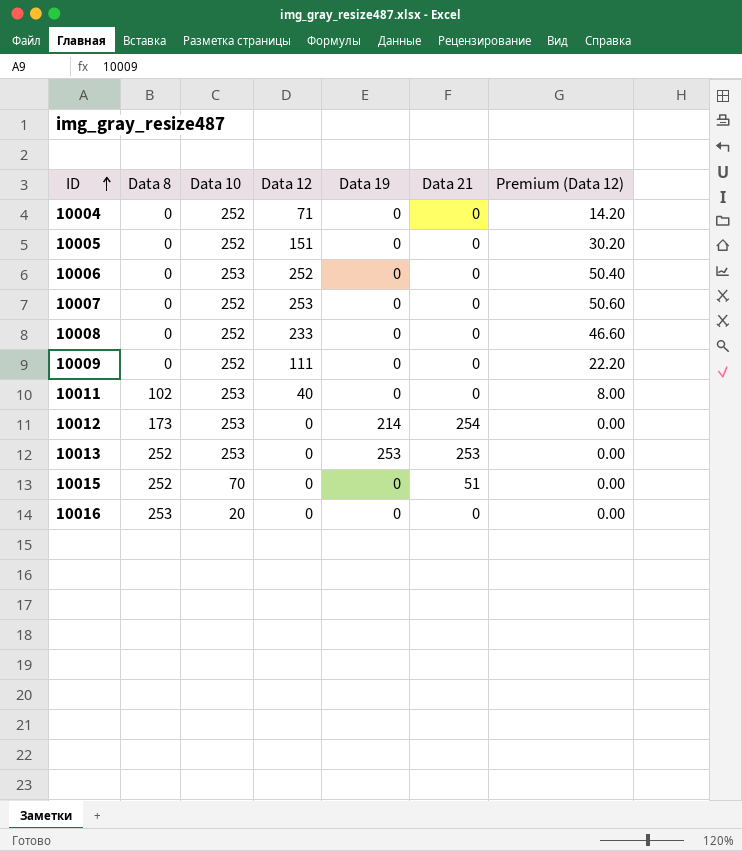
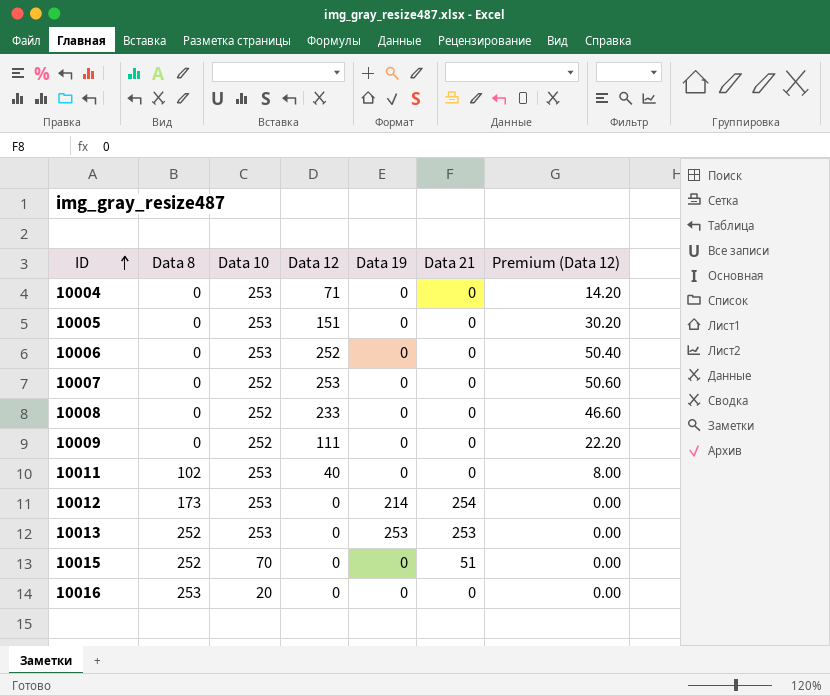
10004 | Data 10: 252 -> 253
10005 | Data 10: 252 -> 253

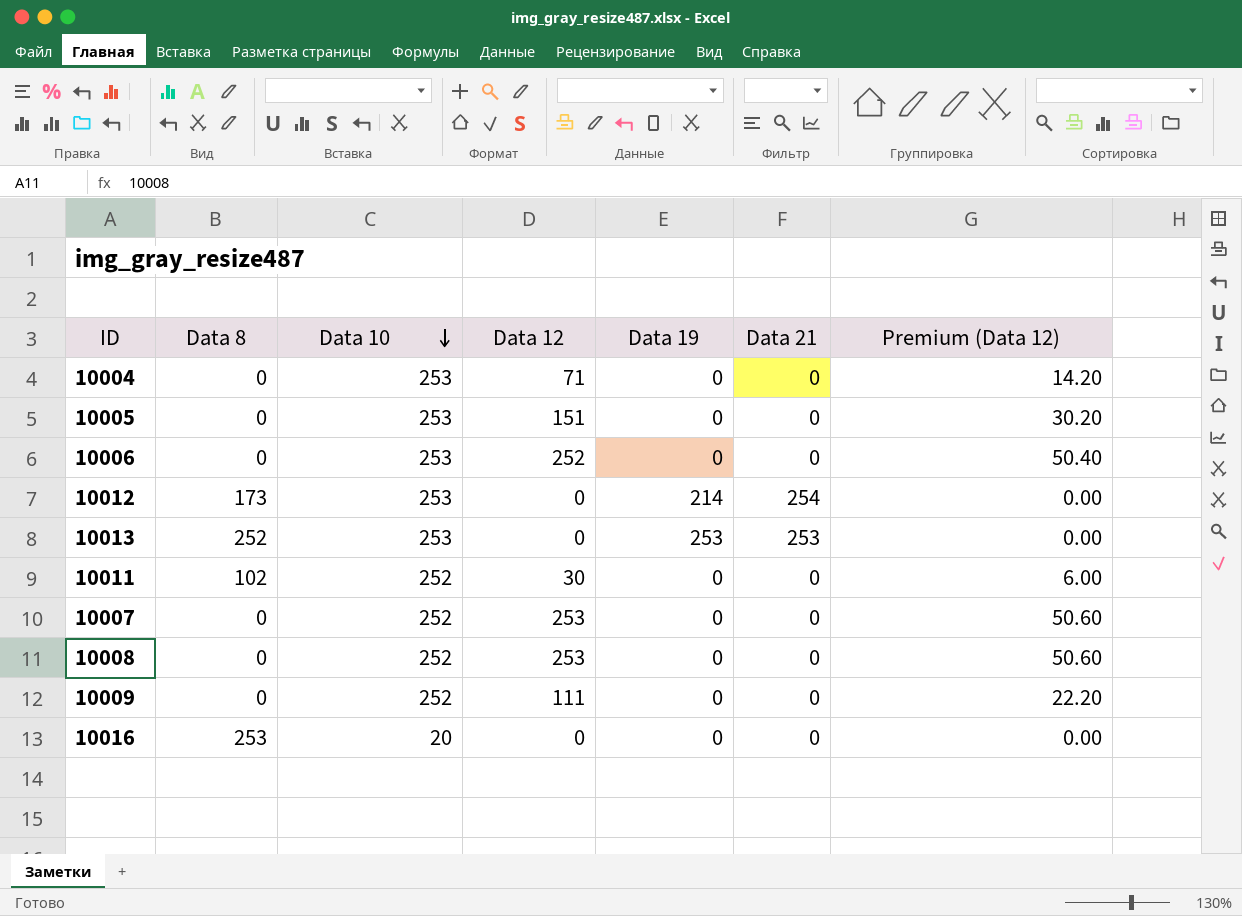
row order: ID ascending -> Data 10 descending
row 10015: 252 | 70 | 0 | 0 | 51 | 0.00 -> none
10011 | Data 10: 253 -> 252
10011 | Data 12: 40 -> 30
10011 | Premium (Data 12): 8.00 -> 6.00
10008 | Data 12: 233 -> 253
10008 | Premium (Data 12): 46.60 -> 50.60

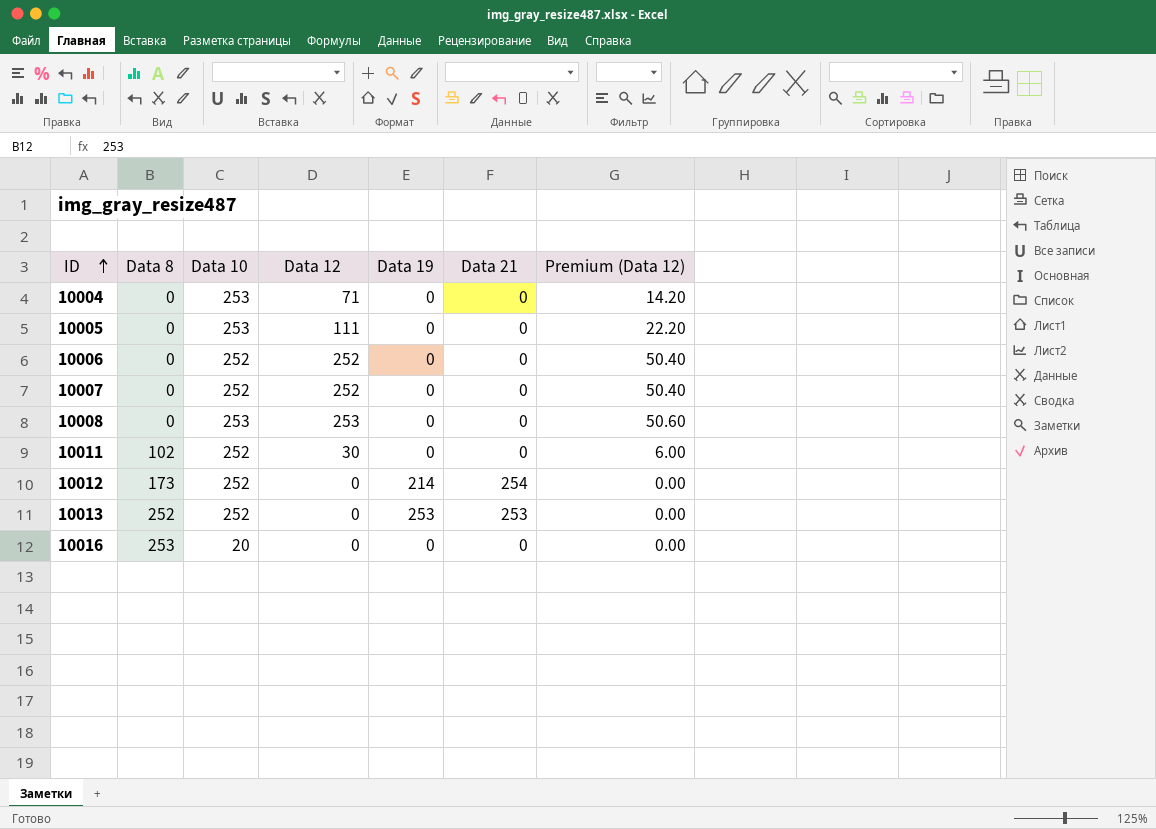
row order: Data 10 descending -> ID ascending
row 10009: 0 | 252 | 111 | 0 | 0 | 22.20 -> none
10005 | Data 12: 151 -> 111
10005 | Premium (Data 12): 30.20 -> 22.20
10006 | Data 10: 253 -> 252
10007 | Data 12: 253 -> 252
10007 | Premium (Data 12): 50.60 -> 50.40
10008 | Data 10: 252 -> 253
10012 | Data 10: 253 -> 252
10013 | Data 10: 253 -> 252

